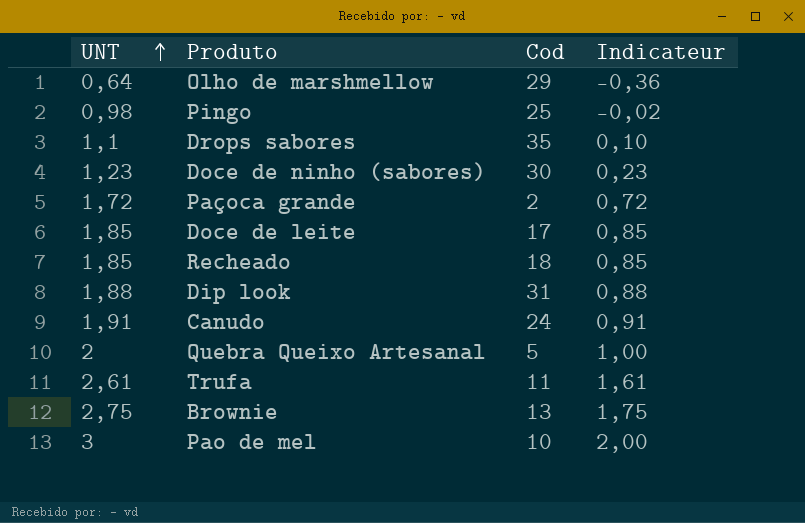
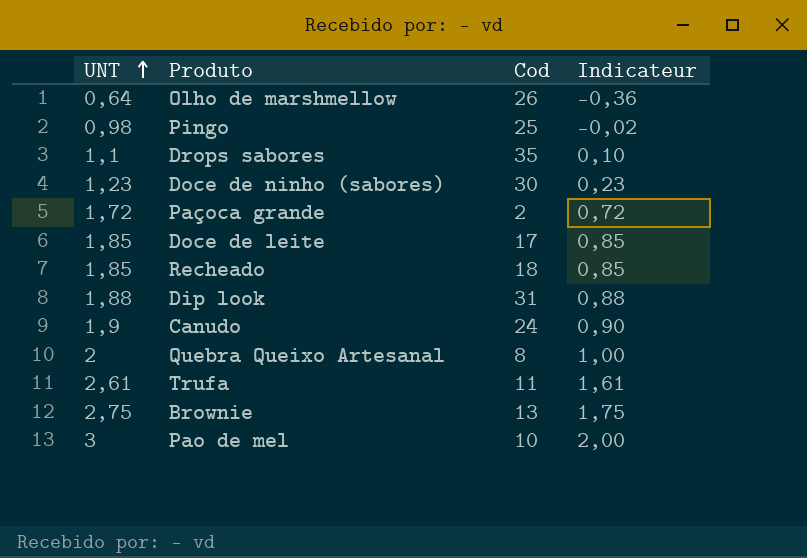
Olho de marshmellow | Cod: 29 -> 26
Canudo | UNT: 1,91 -> 1,9
Canudo | Indicateur: 0,91 -> 0,90
Quebra Queixo Artesanal | Cod: 5 -> 8

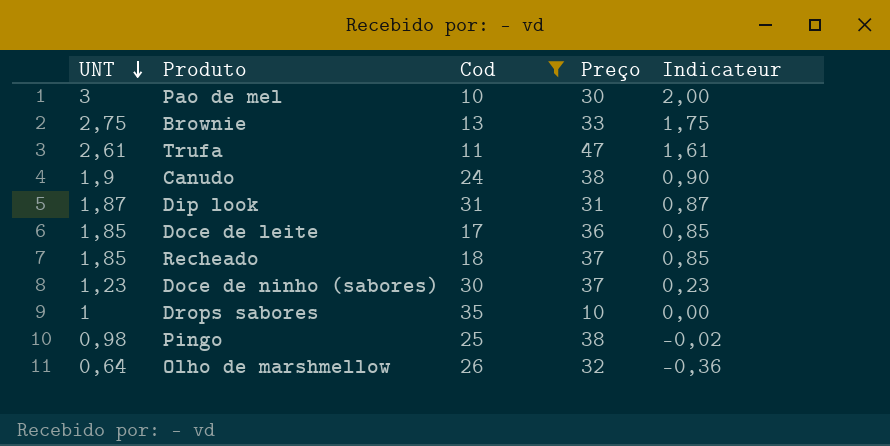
filter: none -> Cod >= 10
row order: UNT ascending -> UNT descending
column Preço | position: none -> 4
Dip look | UNT: 1,88 -> 1,87
Dip look | Indicateur: 0,88 -> 0,87
Drops sabores | UNT: 1,1 -> 1
Drops sabores | Indicateur: 0,10 -> 0,00

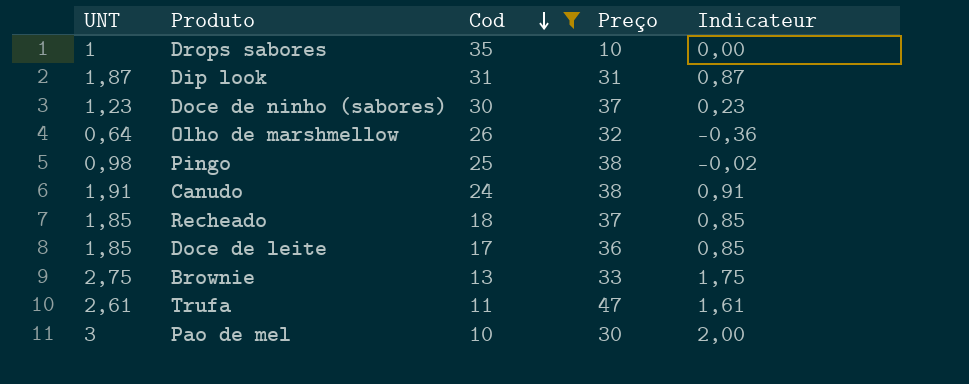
row order: UNT descending -> Cod descending
Canudo | UNT: 1,9 -> 1,91
Canudo | Indicateur: 0,90 -> 0,91

